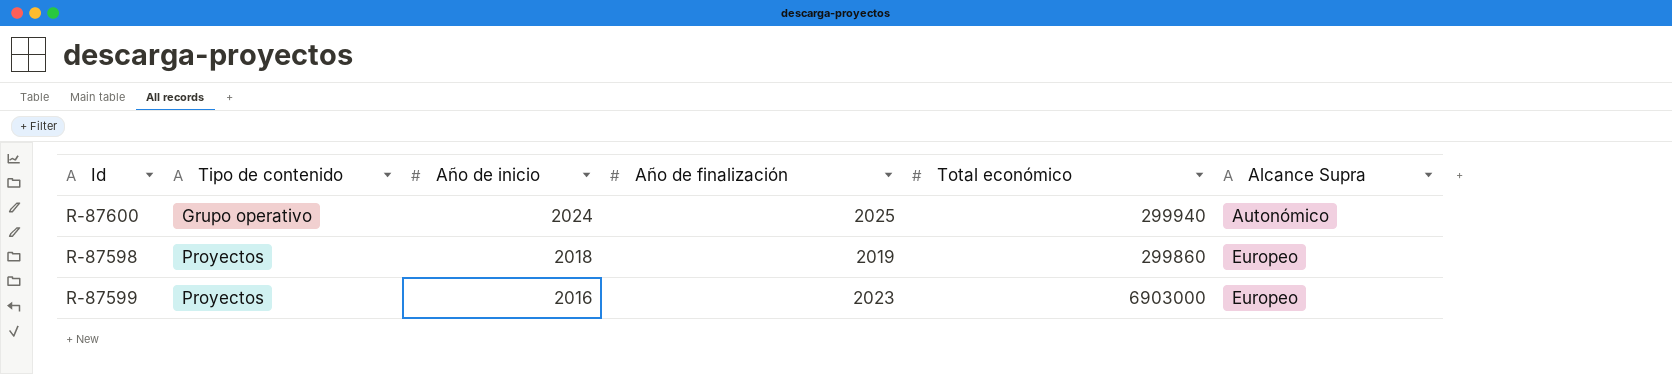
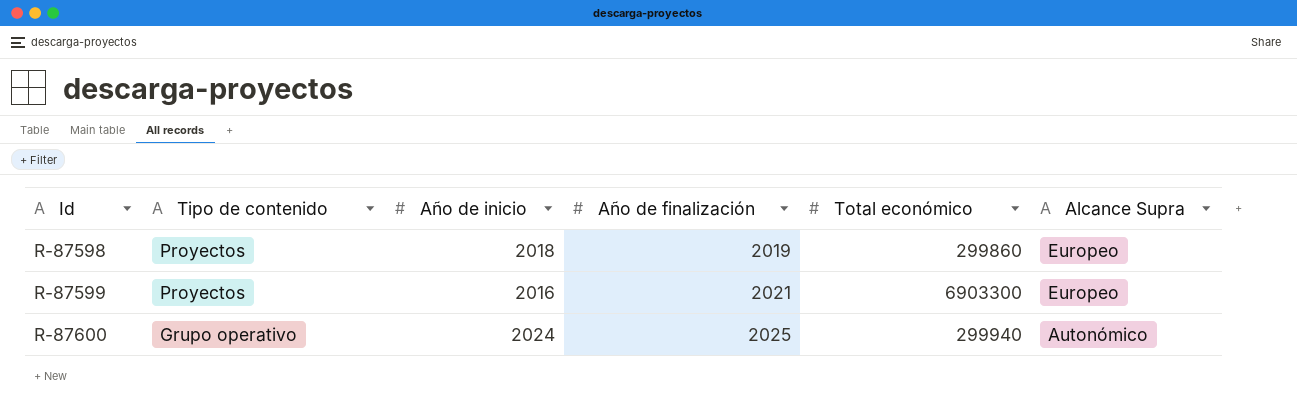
row order: Tipo de contenido ascending -> Id ascending
R-87599 | Año de finalización: 2023 -> 2021
R-87599 | Total económico: 6903000 -> 6903300

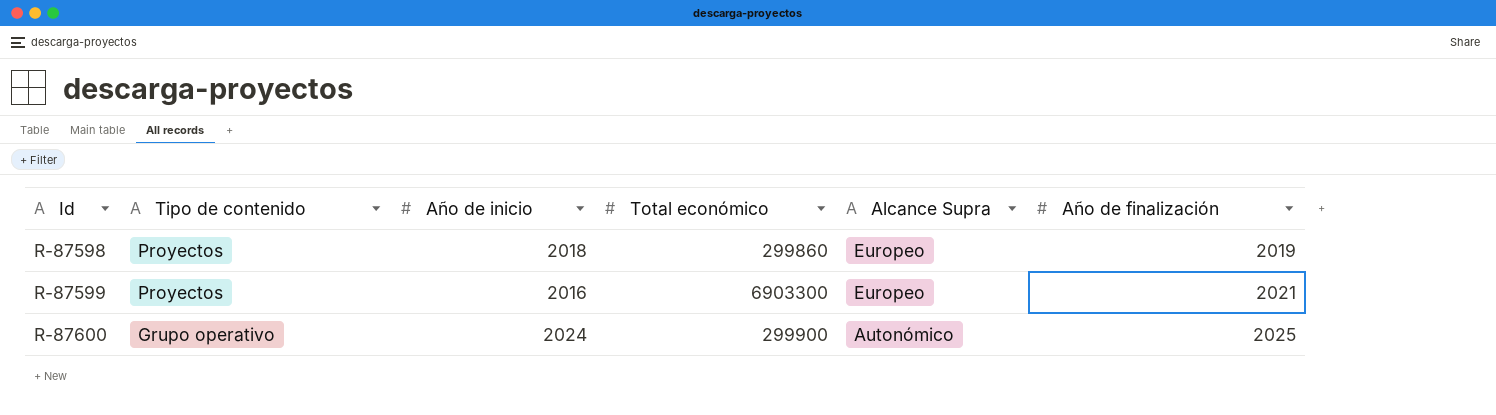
column Año de finalización | position: 4 -> 6
R-87600 | Total económico: 299940 -> 299900

